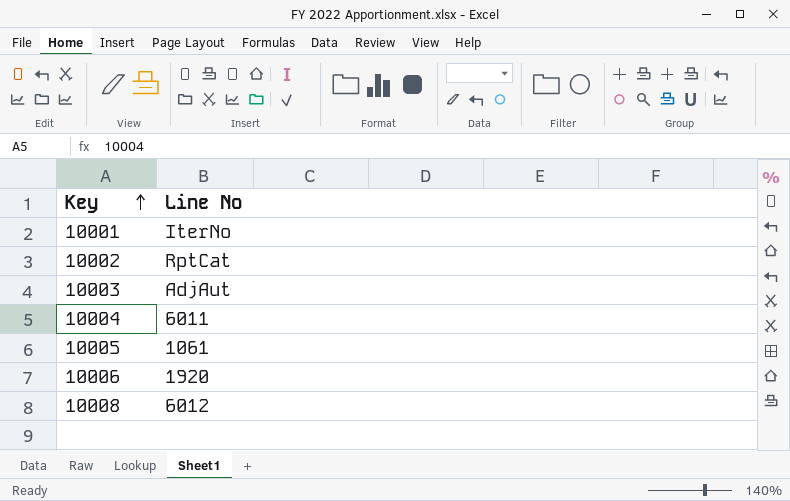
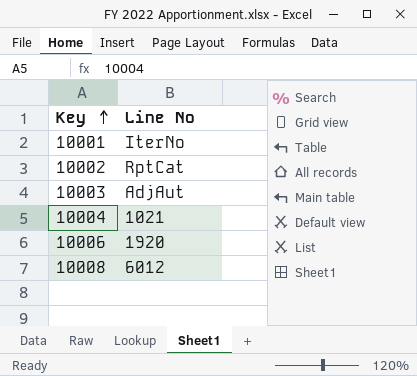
row 10005: 1061 -> none
10004 | Line No: 6011 -> 1021

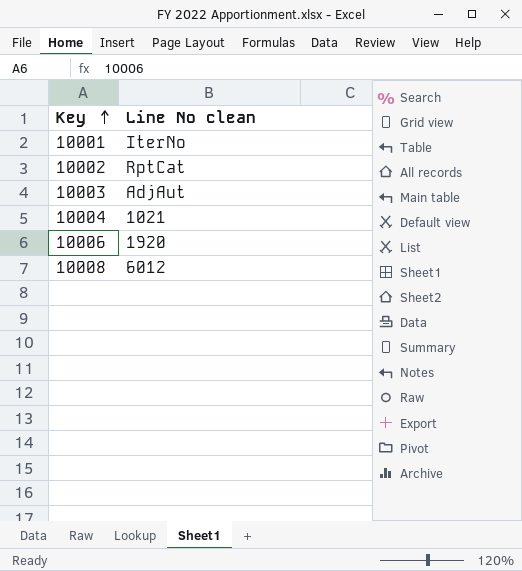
column name: Line No -> Line No clean

